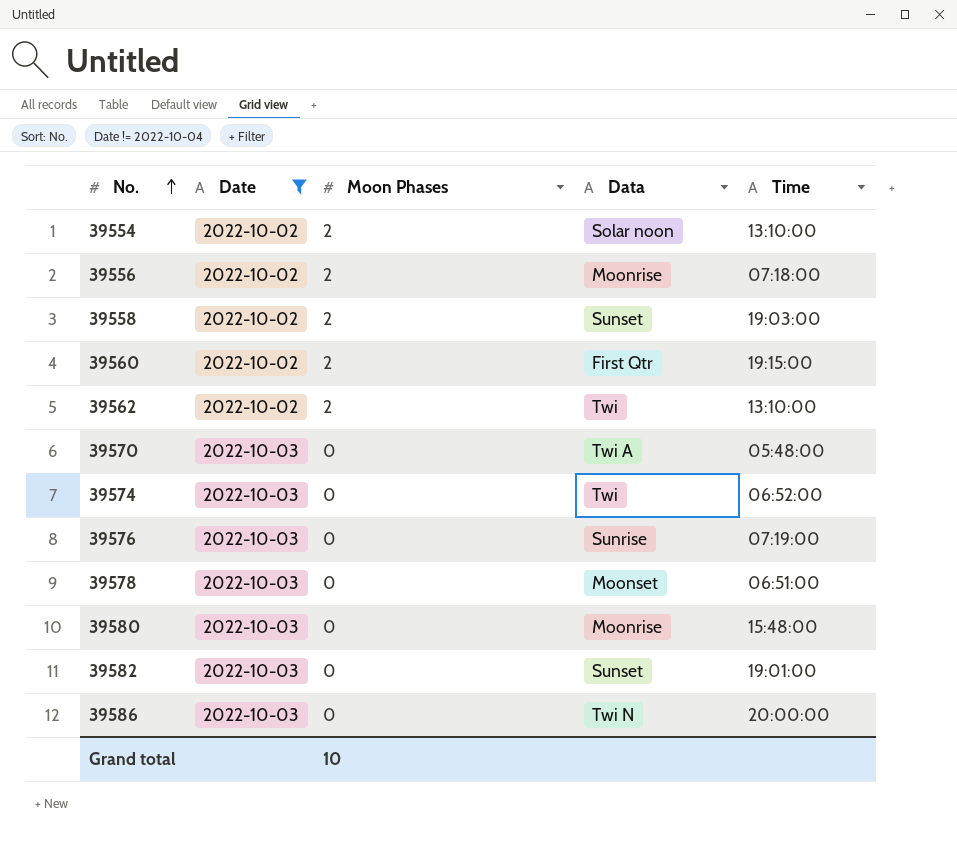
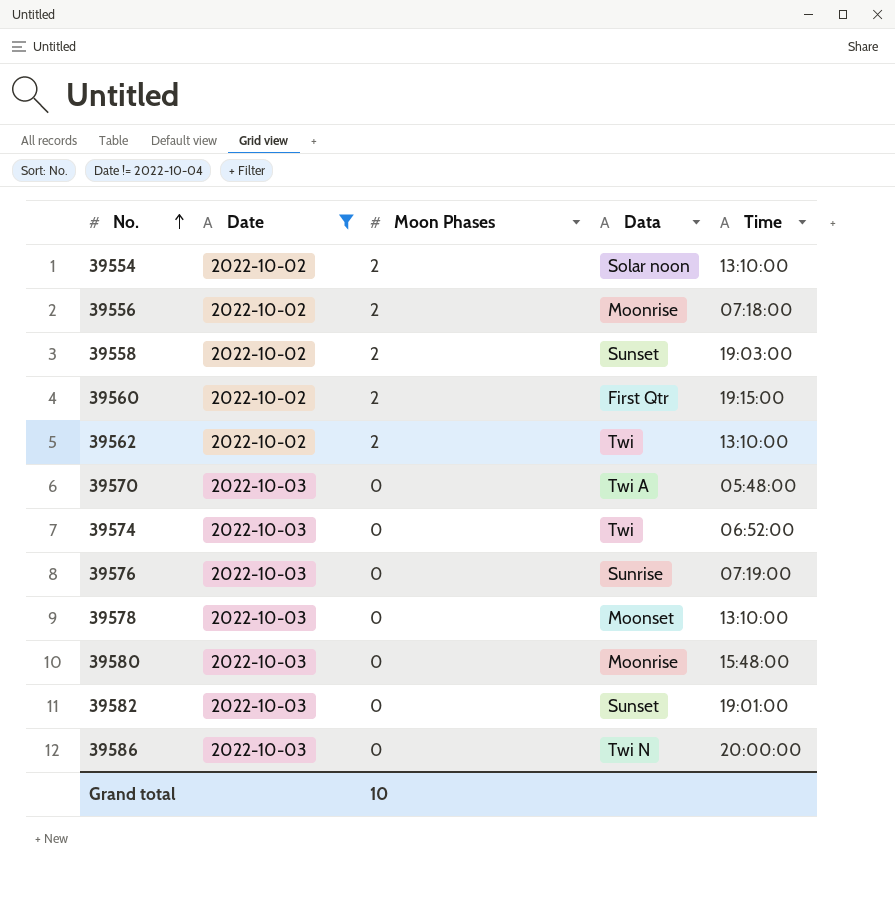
39578 | Time: 06:51:00 -> 13:10:00

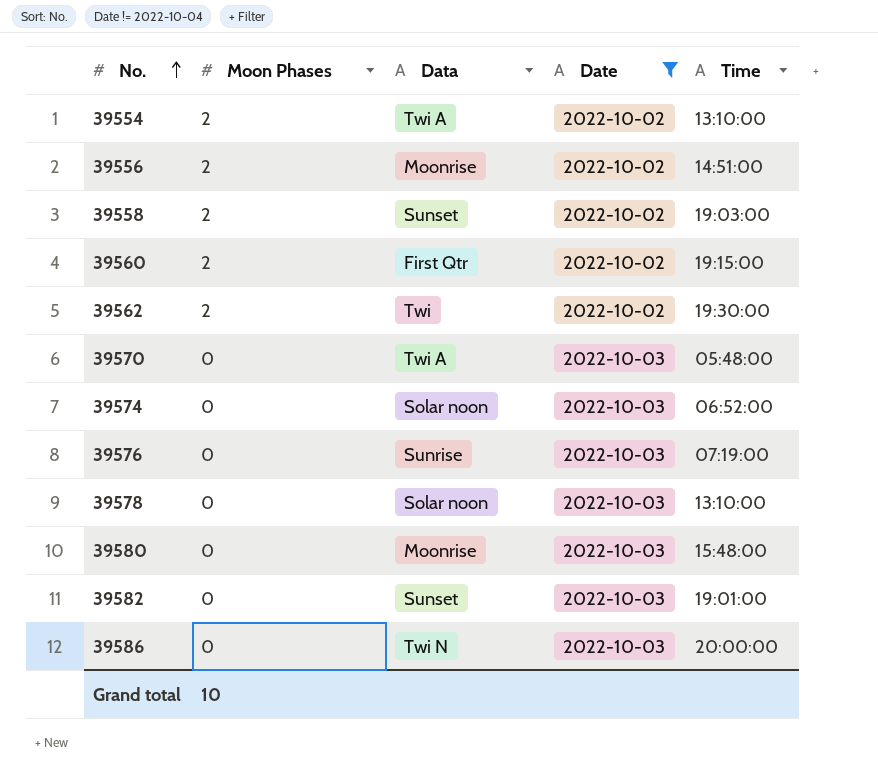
column Date | position: 2 -> 4
39554 | Data: Solar noon -> Twi A
39556 | Time: 07:18:00 -> 14:51:00
39562 | Time: 13:10:00 -> 19:30:00
39574 | Data: Twi -> Solar noon
39578 | Data: Moonset -> Solar noon

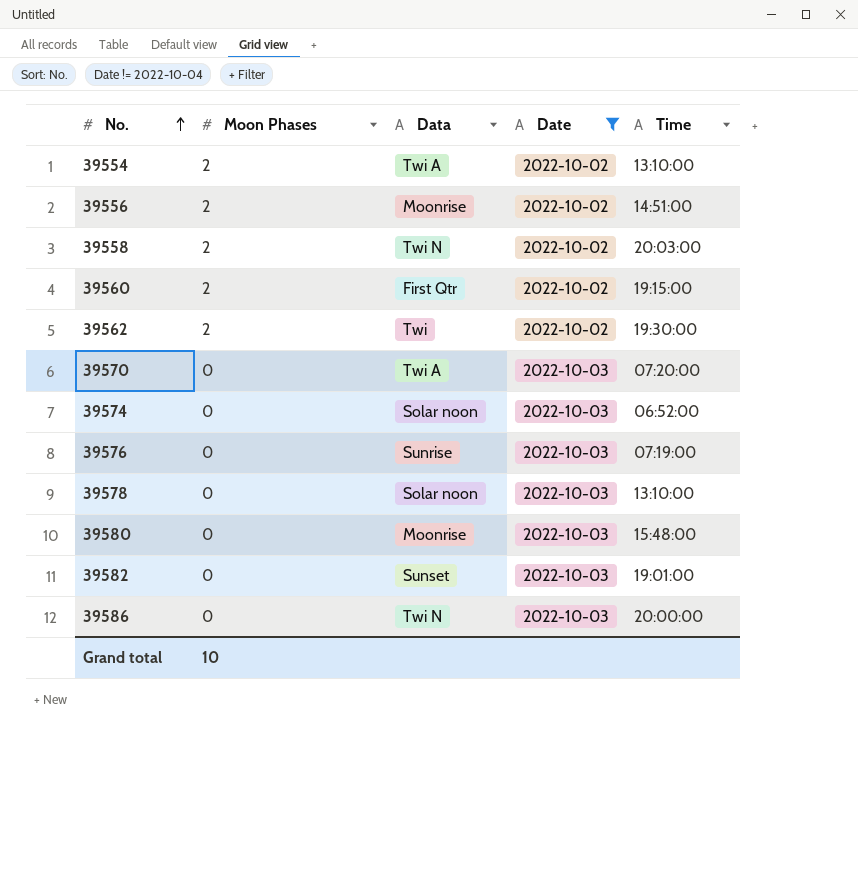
39558 | Data: Sunset -> Twi N
39558 | Time: 19:03:00 -> 20:03:00
39570 | Time: 05:48:00 -> 07:20:00

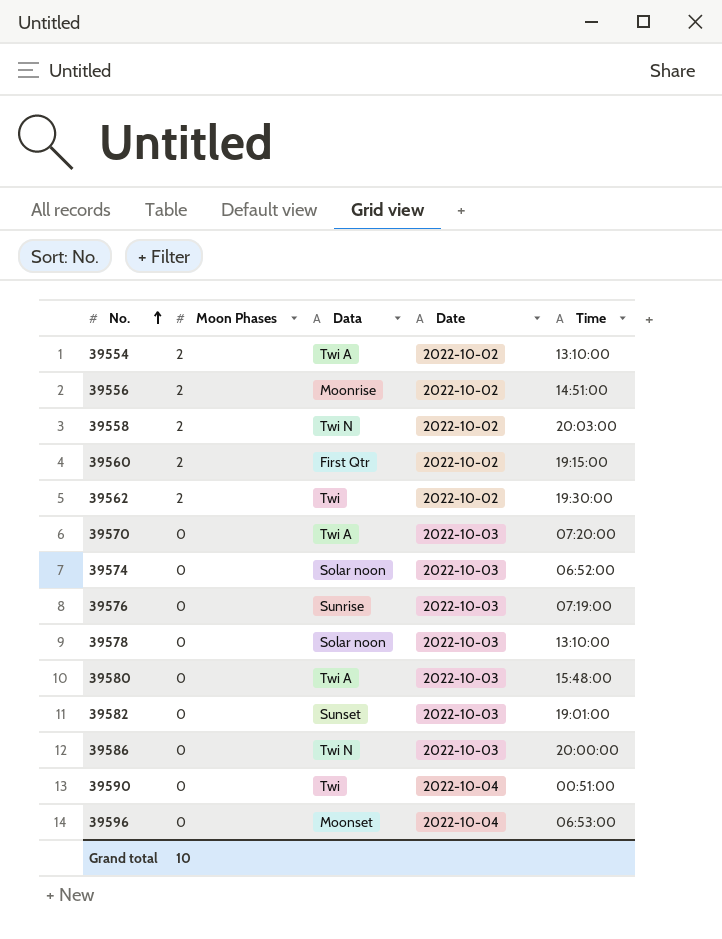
filter: Date != 2022-10-04 -> none
39580 | Data: Moonrise -> Twi A

